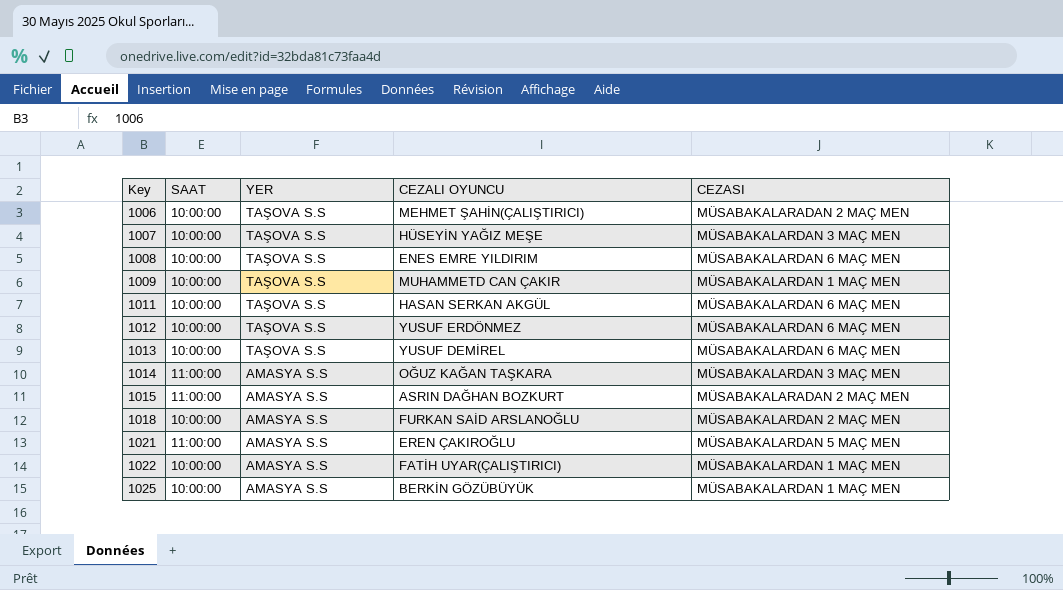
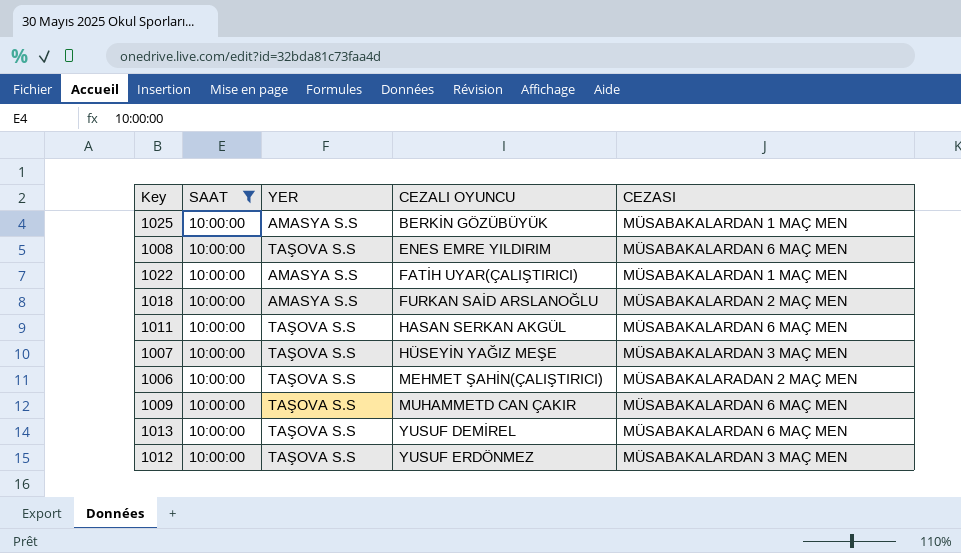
filter: none -> SAAT = 10:00:00
row order: Key ascending -> CEZALI OYUNCU ascending
1009 | CEZASI: MÜSABAKALARDAN 1 MAÇ MEN -> MÜSABAKALARDAN 6 MAÇ MEN
1012 | CEZASI: MÜSABAKALARDAN 6 MAÇ MEN -> MÜSABAKALARDAN 3 MAÇ MEN

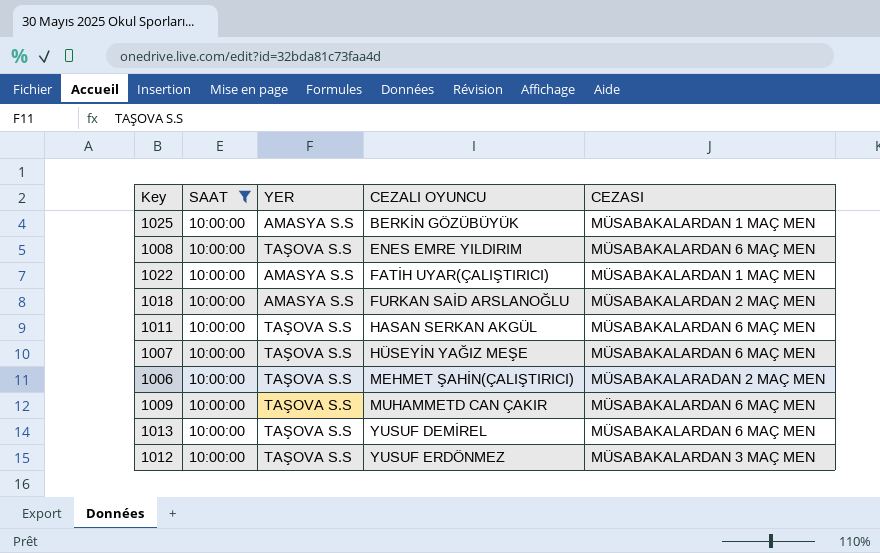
1007 | CEZASI: MÜSABAKALARDAN 3 MAÇ MEN -> MÜSABAKALARDAN 6 MAÇ MEN

